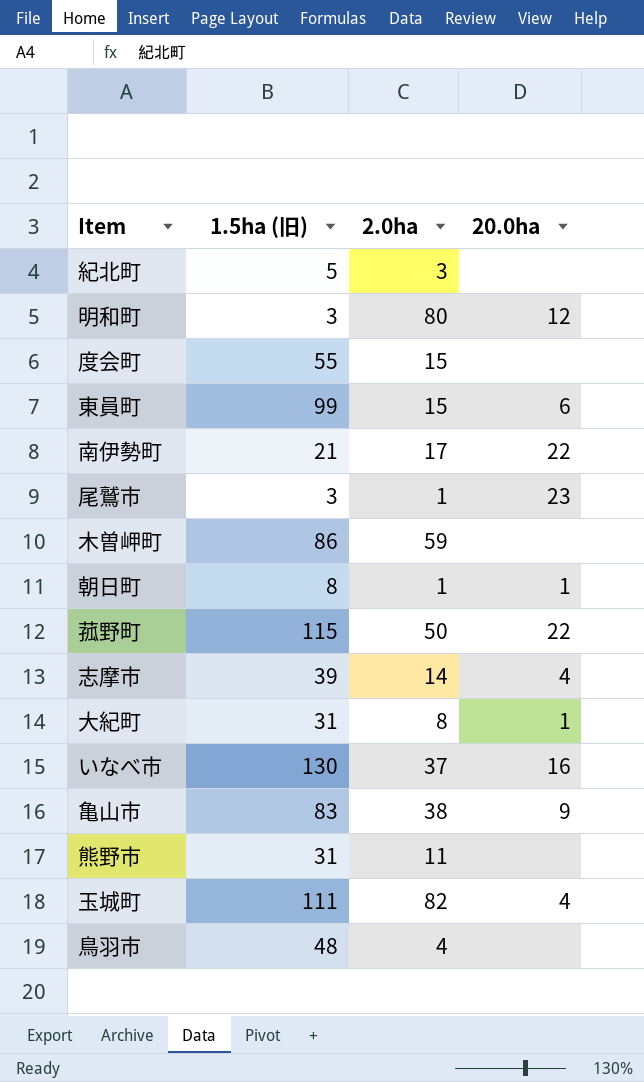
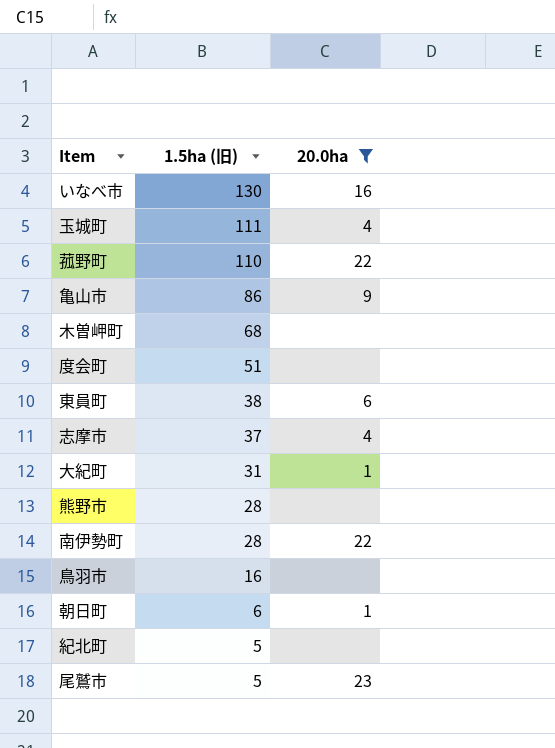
filter: none -> 20.0ha != 12
row order: none -> 1.5ha (旧) descending
column 2.0ha | position: 3 -> none
菰野町 | 1.5ha (旧): 115 -> 110
亀山市 | 1.5ha (旧): 83 -> 86
木曽岬町 | 1.5ha (旧): 86 -> 68
度会町 | 1.5ha (旧): 55 -> 51
東員町 | 1.5ha (旧): 99 -> 38
志摩市 | 1.5ha (旧): 39 -> 37
熊野市 | 1.5ha (旧): 31 -> 28
南伊勢町 | 1.5ha (旧): 21 -> 28
鳥羽市 | 1.5ha (旧): 48 -> 16
朝日町 | 1.5ha (旧): 8 -> 6
尾鷲市 | 1.5ha (旧): 3 -> 5

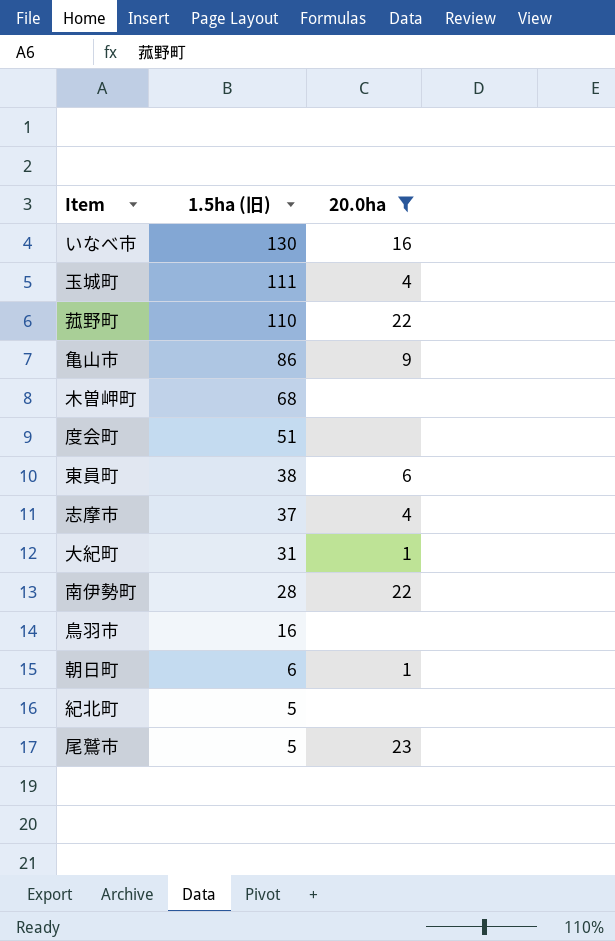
row 熊野市: 28 | none -> none

